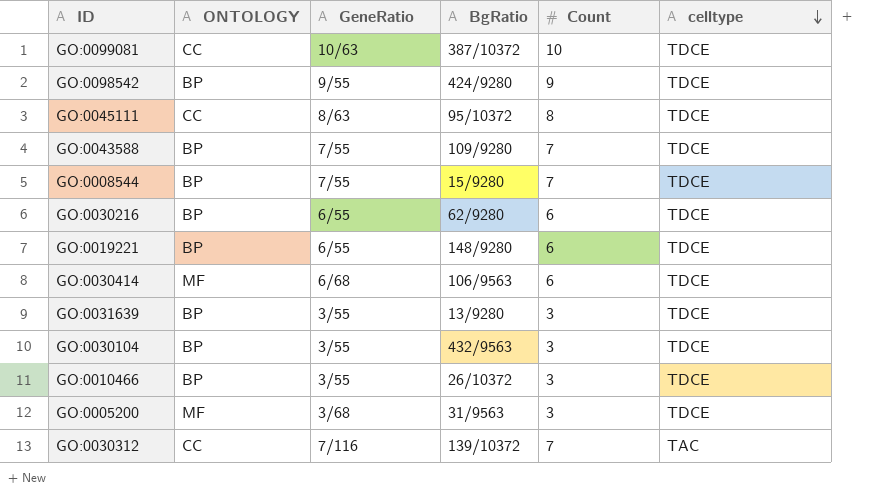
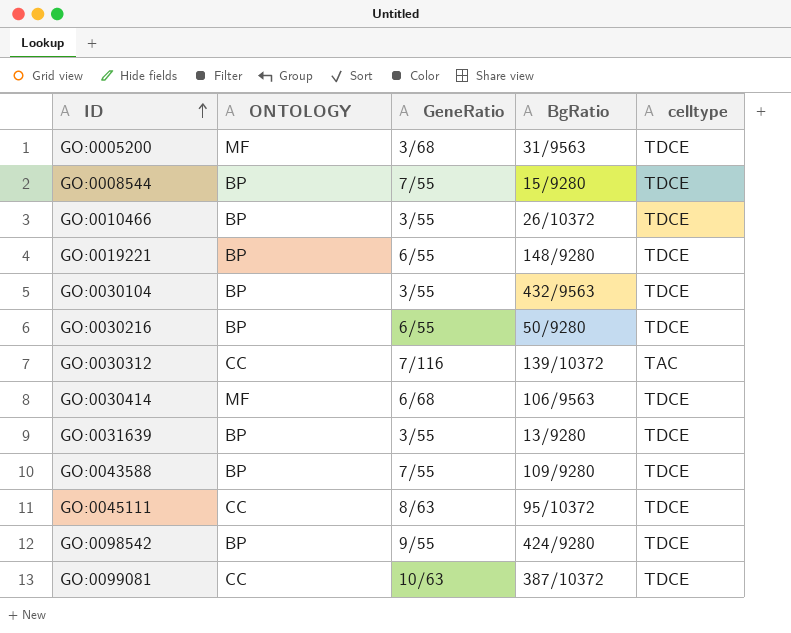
row order: celltype descending -> ID ascending
column Count | position: 5 -> none
GO:0030216 | BgRatio: 62/9280 -> 50/9280

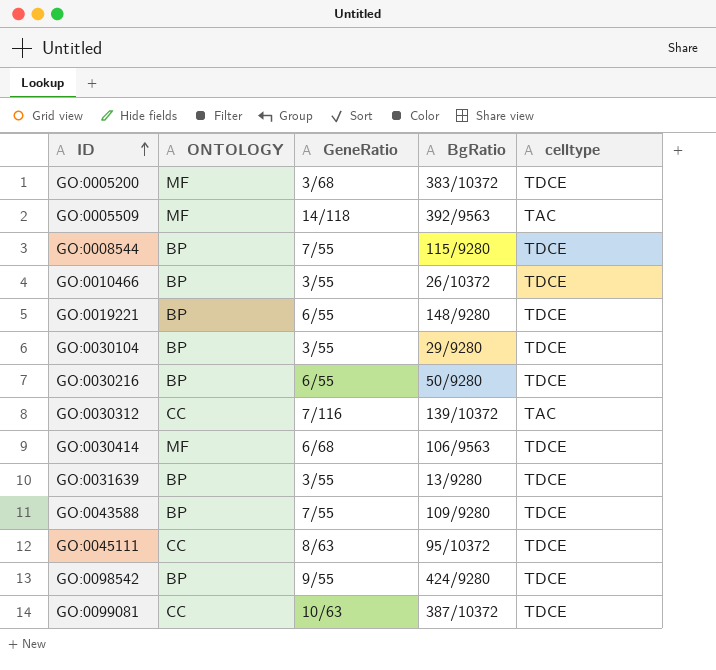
GO:0005200 | BgRatio: 31/9563 -> 383/10372
row GO:0005509: none -> MF | 14/118 | 392/9563 | TAC
GO:0008544 | BgRatio: 15/9280 -> 115/9280
GO:0030104 | BgRatio: 432/9563 -> 29/9280

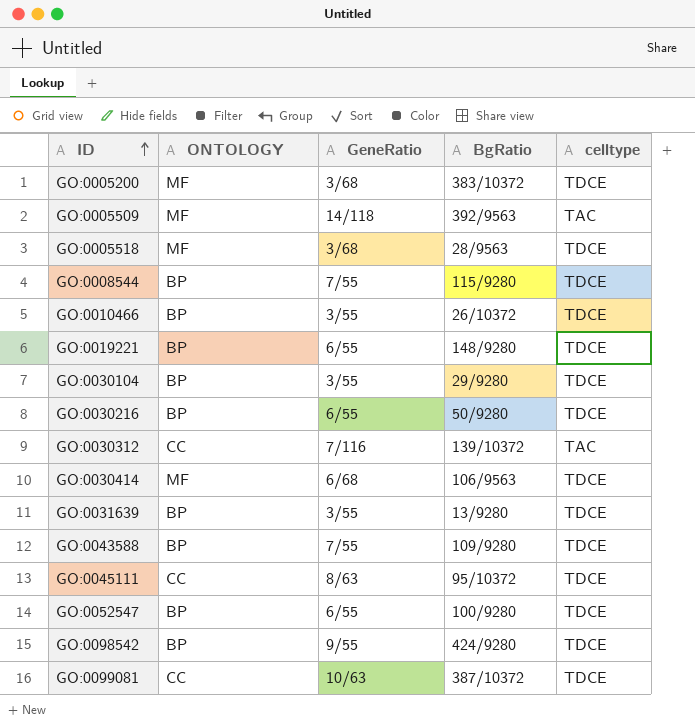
row GO:0005518: none -> MF | 3/68 | 28/9563 | TDCE
row GO:0052547: none -> BP | 6/55 | 100/9280 | TDCE

